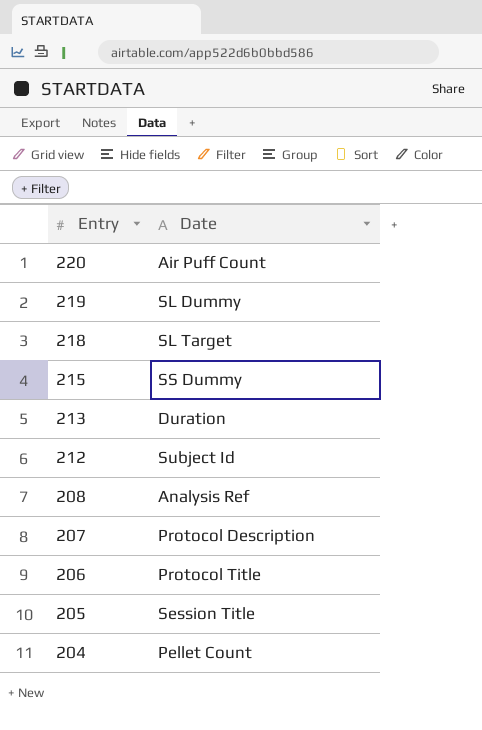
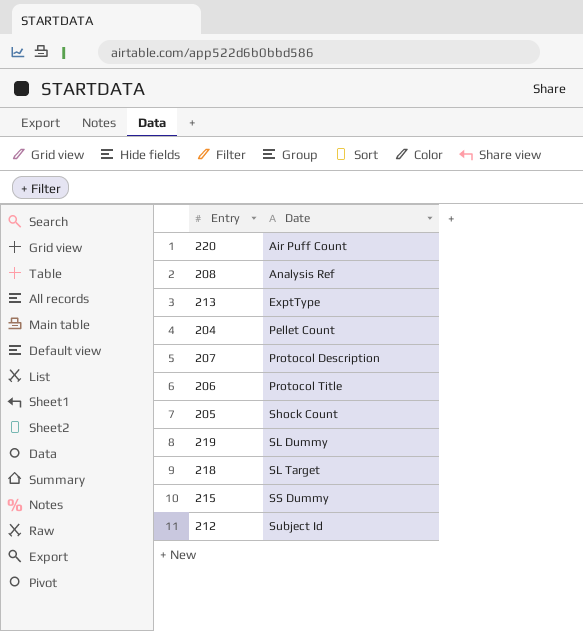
row order: Entry descending -> Date ascending
213 | Date: Duration -> ExptType
205 | Date: Session Title -> Shock Count

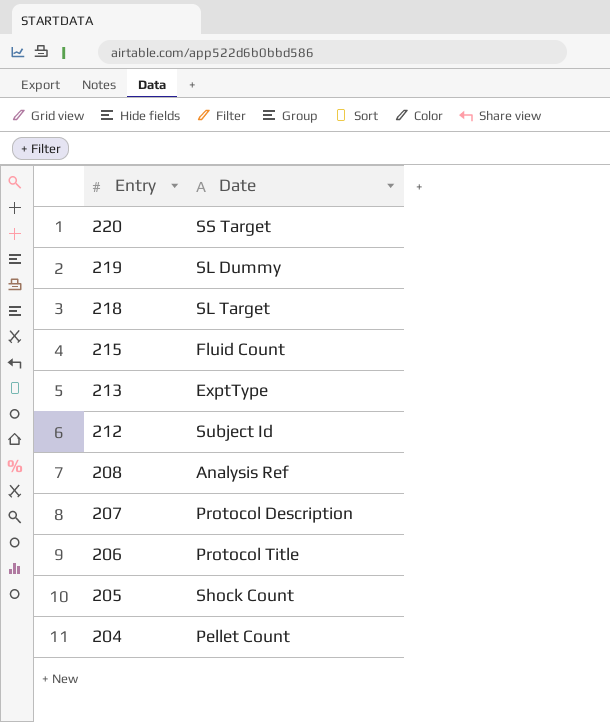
row order: Date ascending -> Entry descending
220 | Date: Air Puff Count -> SS Target
215 | Date: SS Dummy -> Fluid Count

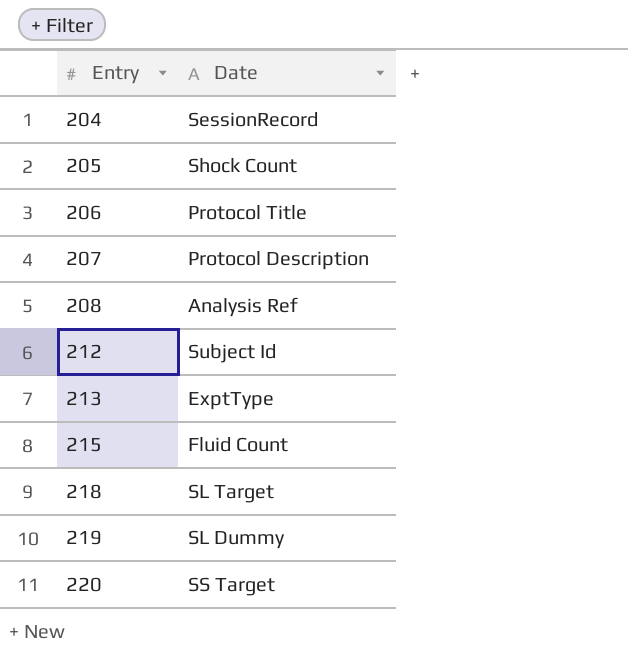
row order: Entry descending -> Entry ascending
204 | Date: Pellet Count -> SessionRecord

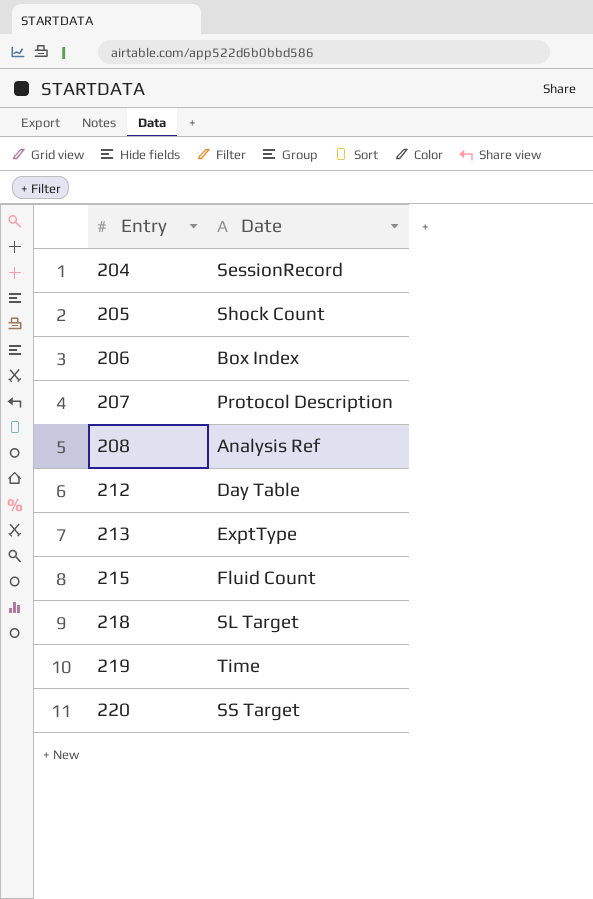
206 | Date: Protocol Title -> Box Index
212 | Date: Subject Id -> Day Table
219 | Date: SL Dummy -> Time

